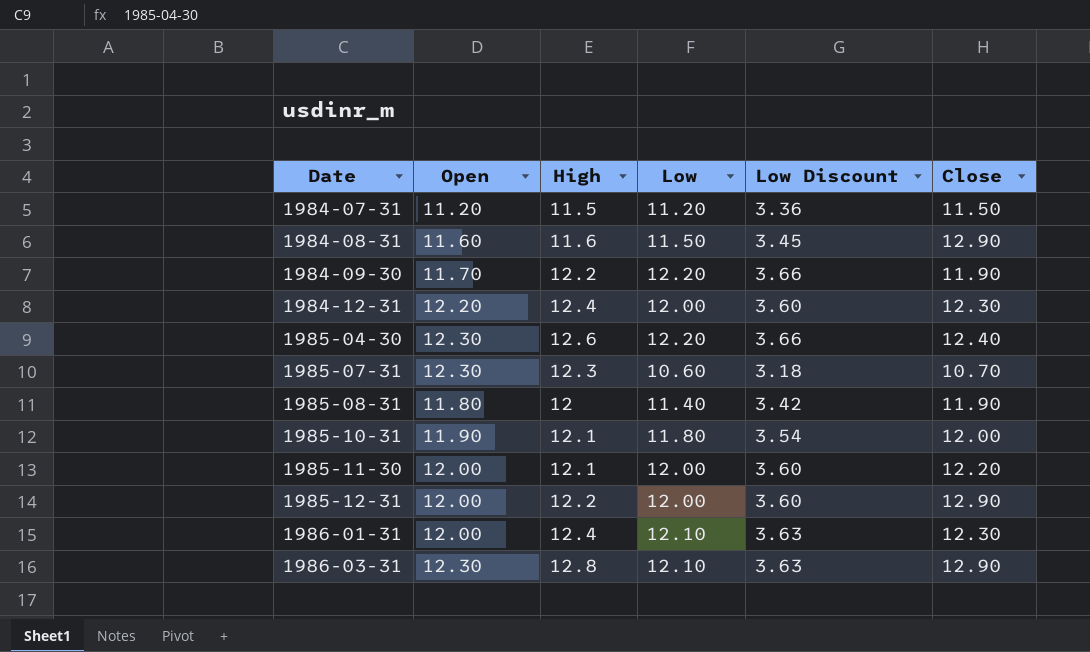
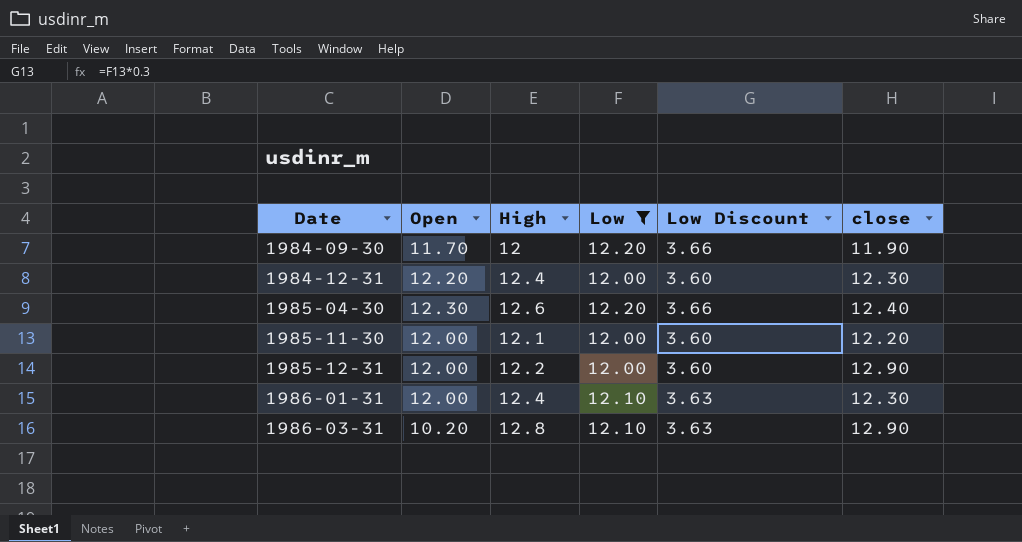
filter: none -> Low >= 12.00
column name: Close -> close
1984-09-30 | High: 12.2 -> 12
1986-03-31 | Open: 12.30 -> 10.20

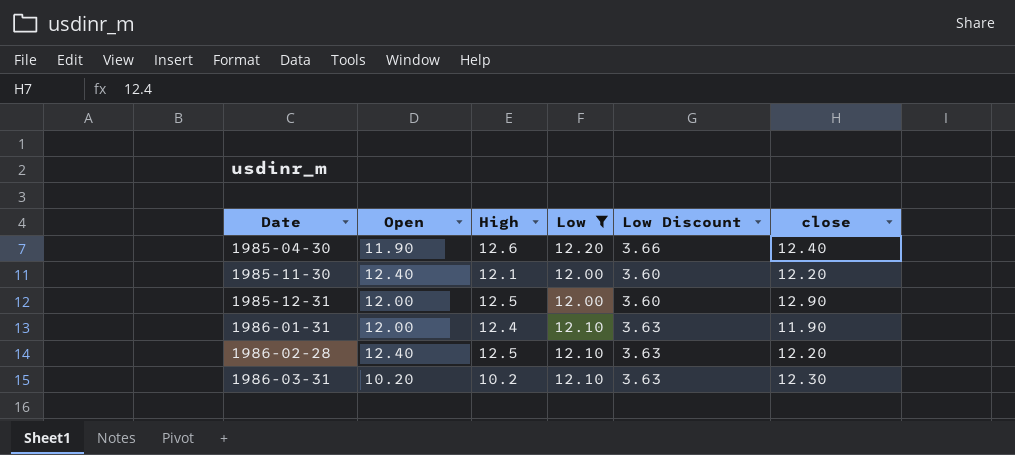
row 1984-09-30: 11.70 | 12 | 12.20 | 3.66 | 11.90 -> none
row 1984-12-31: 12.20 | 12.4 | 12.00 | 3.60 | 12.30 -> none
1985-04-30 | Open: 12.30 -> 11.90
1985-11-30 | Open: 12.00 -> 12.40
1985-12-31 | High: 12.2 -> 12.5
1986-01-31 | close: 12.30 -> 11.90
row 1986-02-28: none -> 12.40 | 12.5 | 12.10 | 3.63 | 12.20
1986-03-31 | High: 12.8 -> 10.2
1986-03-31 | close: 12.90 -> 12.30

